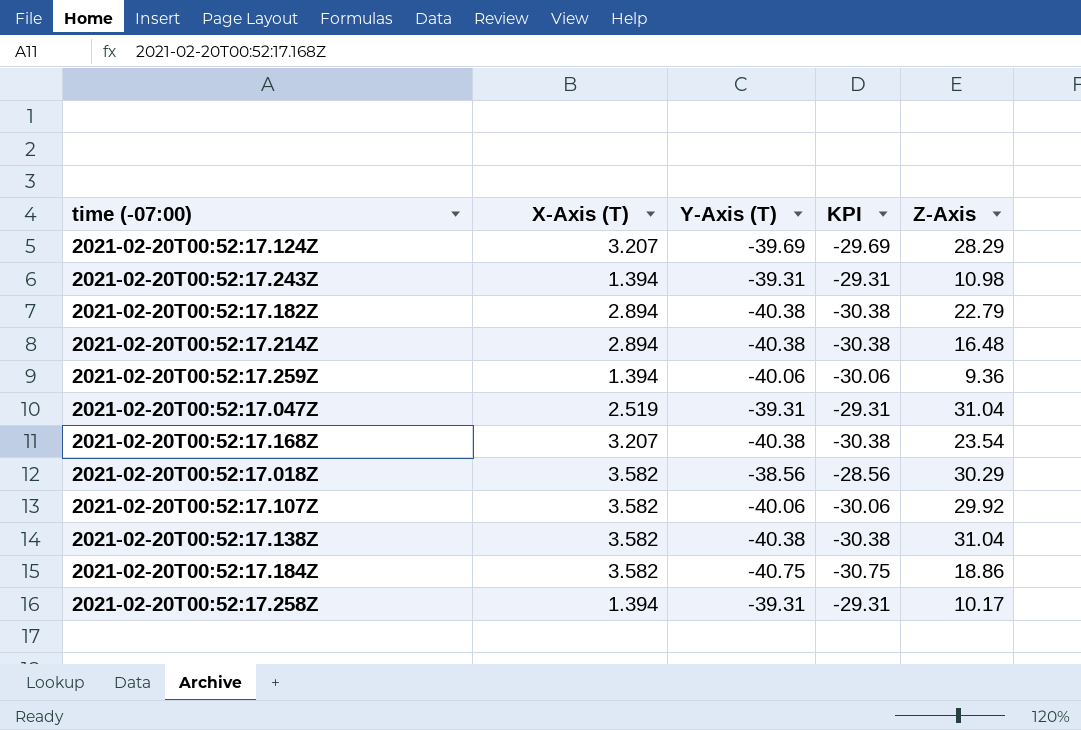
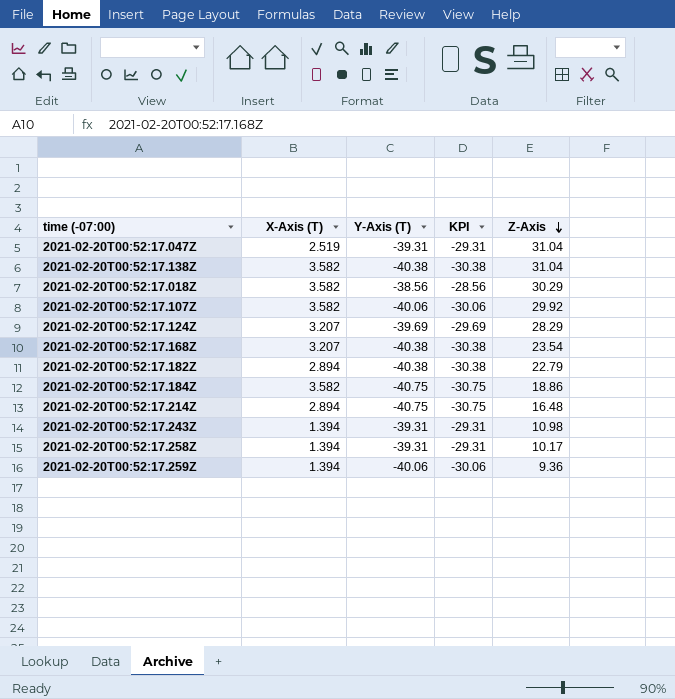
row order: none -> Z-Axis descending
2021-02-20T00:52:17.214Z | Y-Axis (T): -40.38 -> -40.75
2021-02-20T00:52:17.214Z | KPI: -30.38 -> -30.75

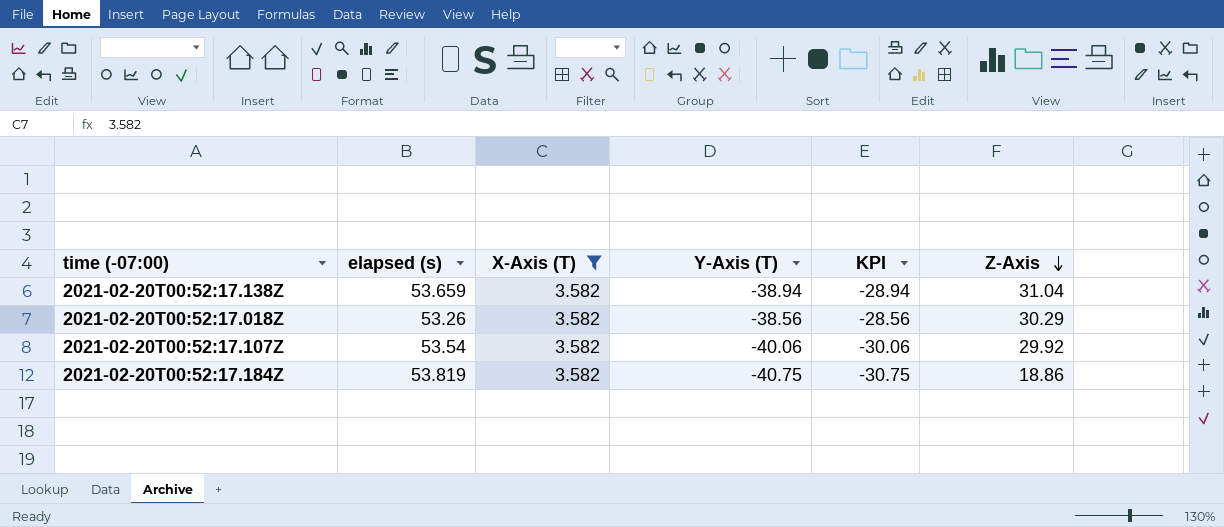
filter: none -> X-Axis (T) = 3.582
column elapsed (s) | position: none -> 2
2021-02-20T00:52:17.138Z | Y-Axis (T): -40.38 -> -38.94
2021-02-20T00:52:17.138Z | KPI: -30.38 -> -28.94

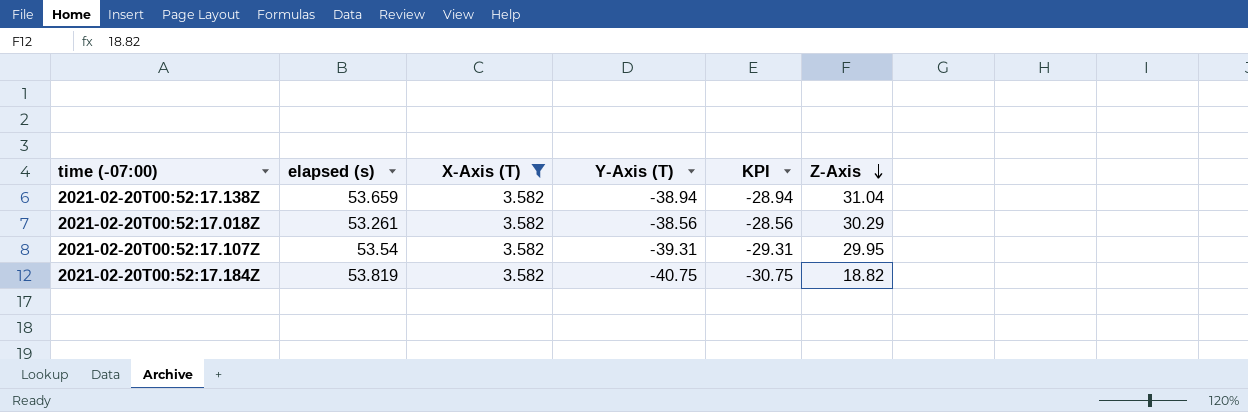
2021-02-20T00:52:17.018Z | elapsed (s): 53.26 -> 53.261
2021-02-20T00:52:17.107Z | Y-Axis (T): -40.06 -> -39.31
2021-02-20T00:52:17.107Z | KPI: -30.06 -> -29.31
2021-02-20T00:52:17.107Z | Z-Axis: 29.92 -> 29.95
2021-02-20T00:52:17.184Z | Z-Axis: 18.86 -> 18.82

